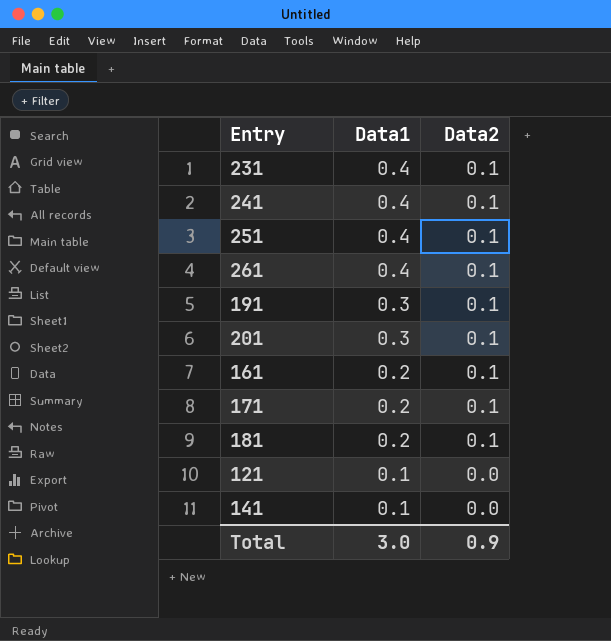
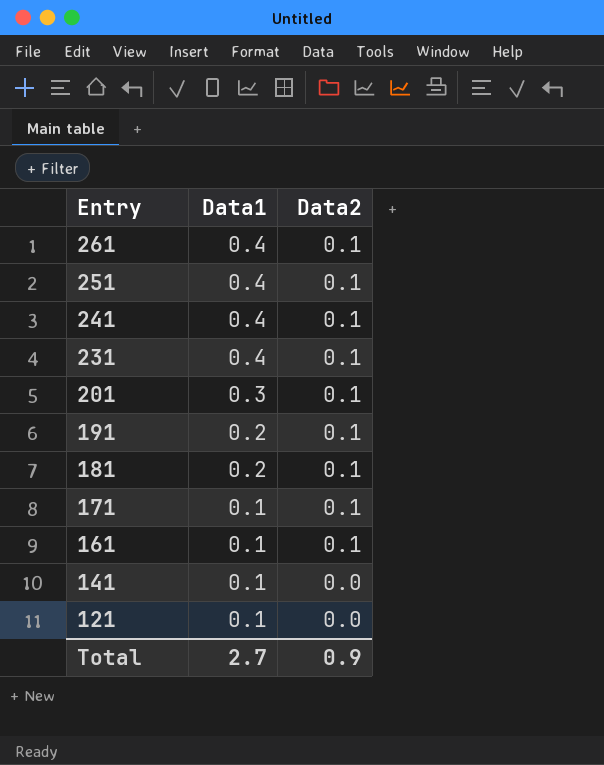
row order: Data1 descending -> Entry descending
191 | Data1: 0.3 -> 0.2
171 | Data1: 0.2 -> 0.1
161 | Data1: 0.2 -> 0.1
Total | Data1: 3.0 -> 2.7

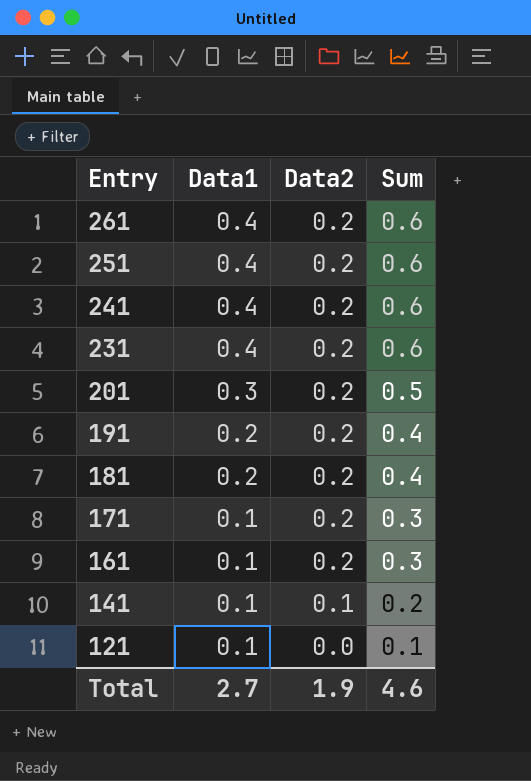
column Sum | formula: none -> [Data1] + [Data2]
261 | Data2: 0.1 -> 0.2
251 | Data2: 0.1 -> 0.2
241 | Data2: 0.1 -> 0.2
231 | Data2: 0.1 -> 0.2
201 | Data2: 0.1 -> 0.2
191 | Data2: 0.1 -> 0.2
181 | Data2: 0.1 -> 0.2
171 | Data2: 0.1 -> 0.2
161 | Data2: 0.1 -> 0.2
141 | Data2: 0.0 -> 0.1
Total | Data2: 0.9 -> 1.9

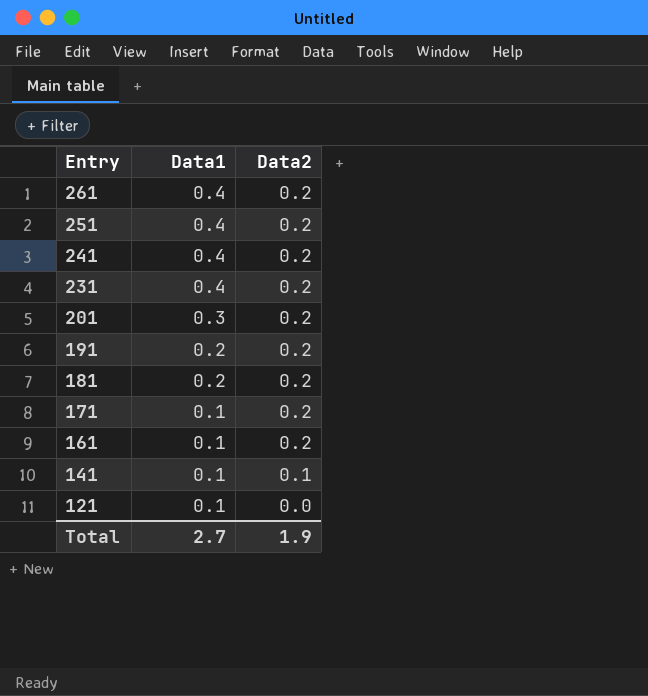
column Sum | formula: [Data1] + [Data2] -> none

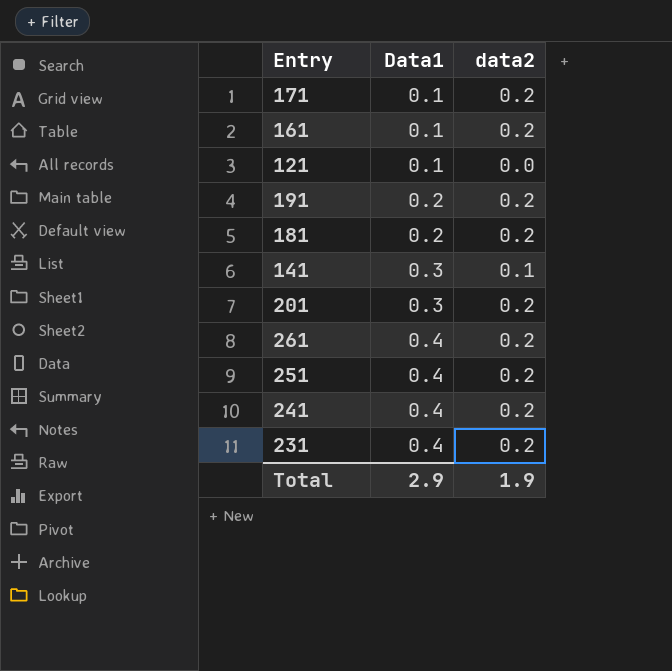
row order: Entry descending -> Data1 ascending
column name: Data2 -> data2
141 | Data1: 0.1 -> 0.3
Total | Data1: 2.7 -> 2.9

